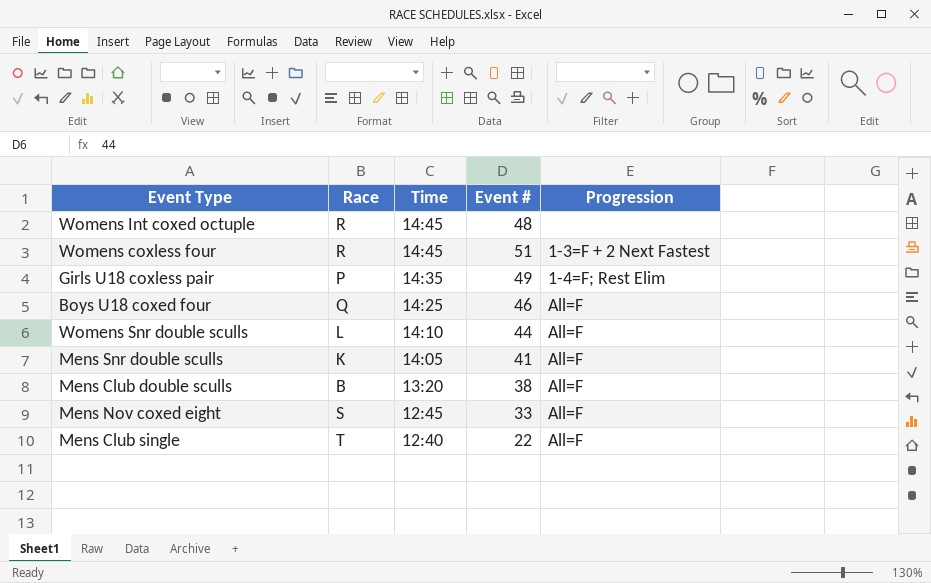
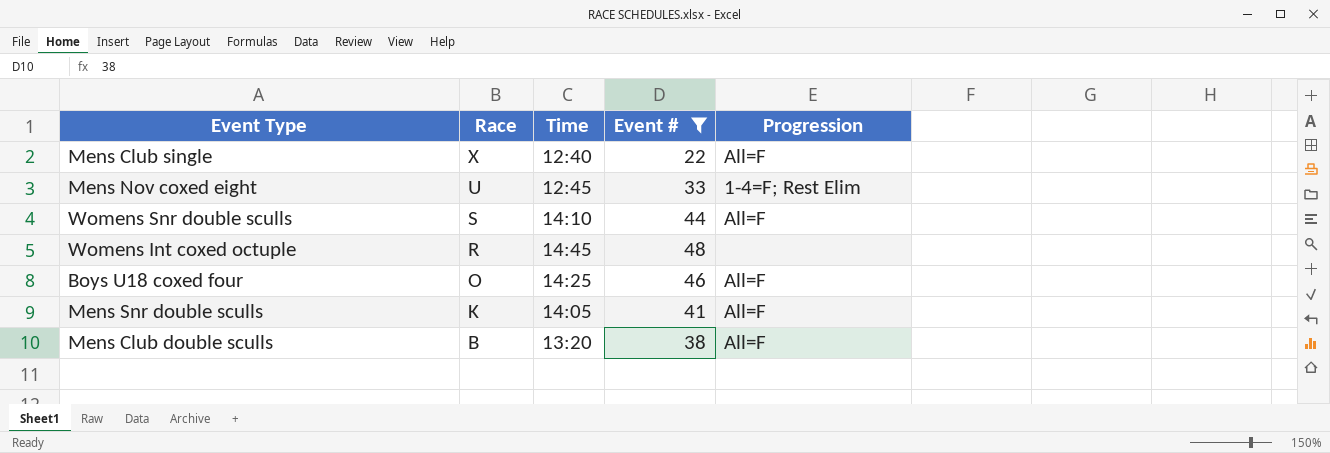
filter: none -> Event # <= 48
row order: Time descending -> Race descending
Mens Club single | Race: T -> X
Mens Nov coxed eight | Race: S -> U
Mens Nov coxed eight | Progression: All=F -> 1-4=F; Rest Elim
Womens Snr double sculls | Race: L -> S
Boys U18 coxed four | Race: Q -> O

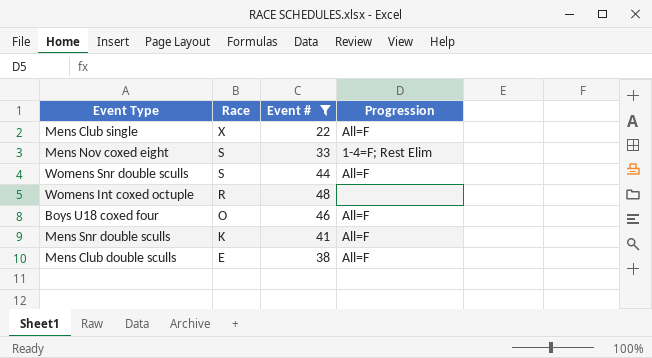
column Time | position: 3 -> none
Mens Nov coxed eight | Race: U -> S
Mens Club double sculls | Race: B -> E

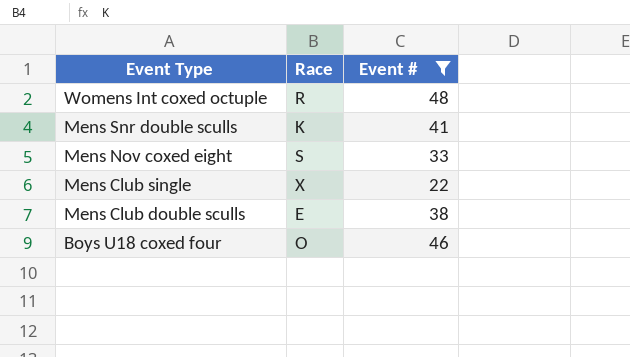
row order: Race descending -> Event Type descending
column Progression | position: 4 -> none
row Womens Snr double sculls: S | 44 | All=F -> none

